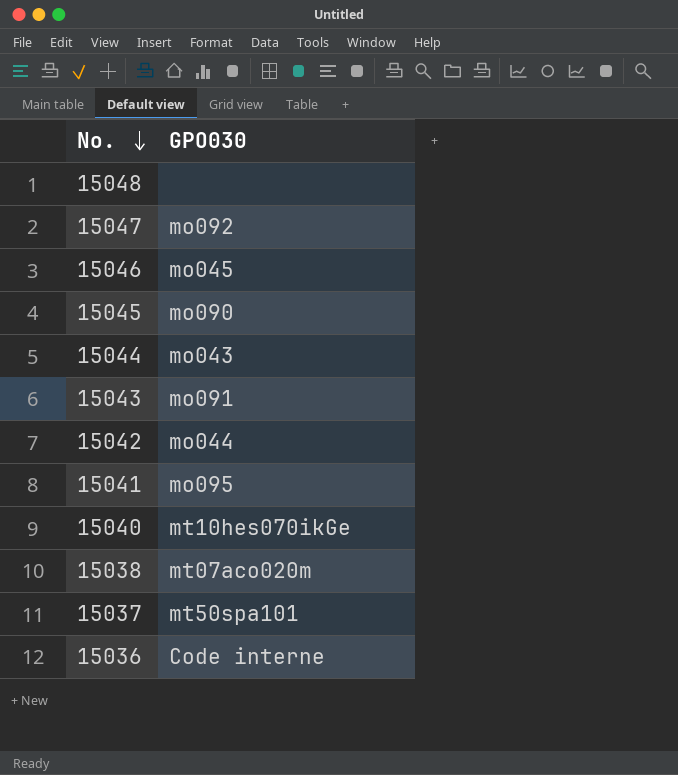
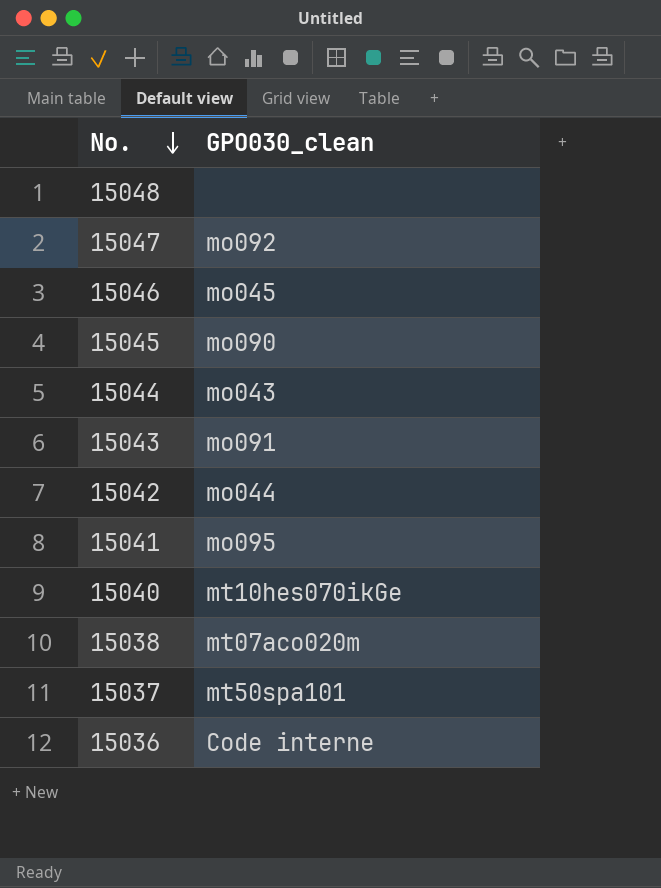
column name: GPO030 -> GPO030_clean

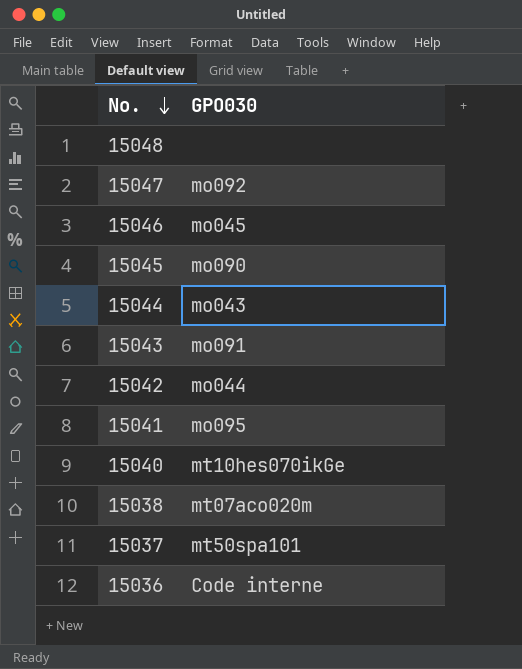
column name: GPO030_clean -> GPO030

